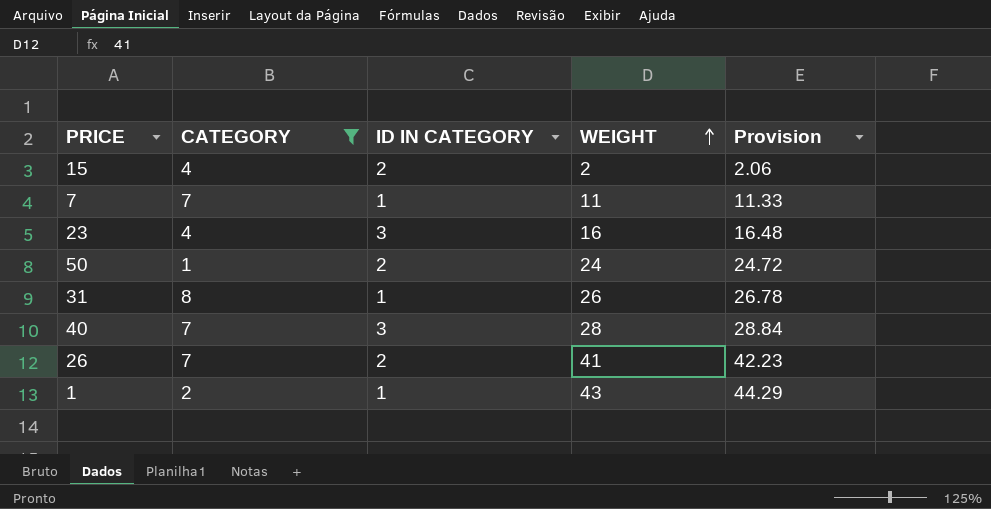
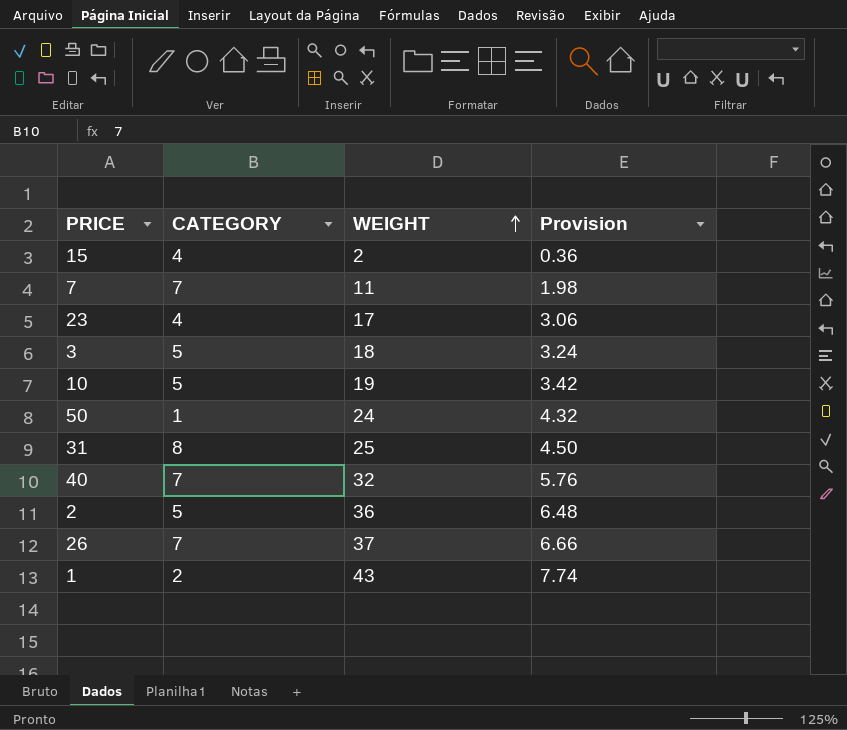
filter: CATEGORY != 5 -> none
column ID IN CATEGORY | position: 3 -> none
column Provision | formula: [WEIGHT] * 1.03 -> [WEIGHT] * 0.18
23 | WEIGHT: 16 -> 17
31 | WEIGHT: 26 -> 25
40 | WEIGHT: 28 -> 32
26 | WEIGHT: 41 -> 37

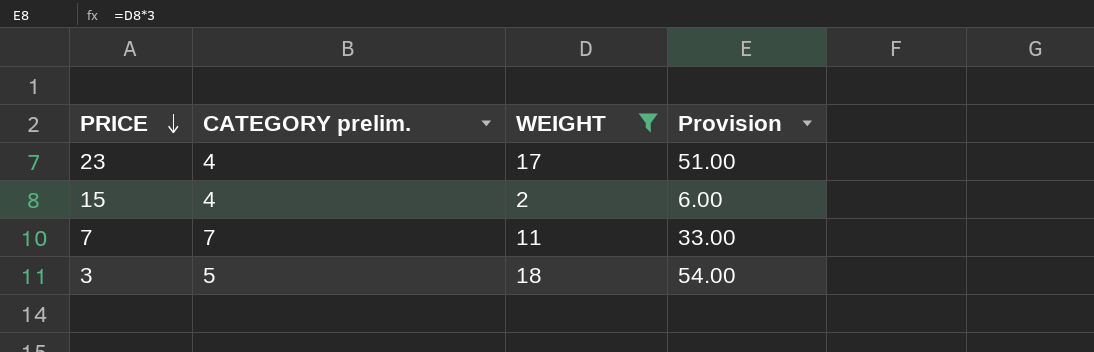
filter: none -> WEIGHT <= 18
row order: WEIGHT ascending -> PRICE descending
column name: CATEGORY -> CATEGORY prelim.
column Provision | formula: [WEIGHT] * 0.18 -> [WEIGHT] * 3

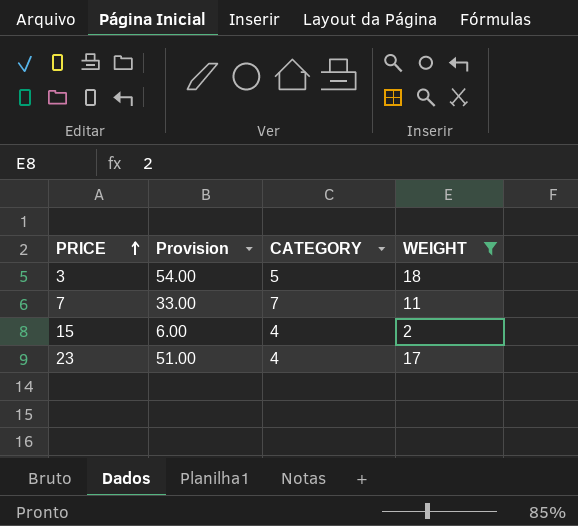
row order: PRICE descending -> PRICE ascending
column Provision | position: 4 -> 2
column name: CATEGORY prelim. -> CATEGORY

